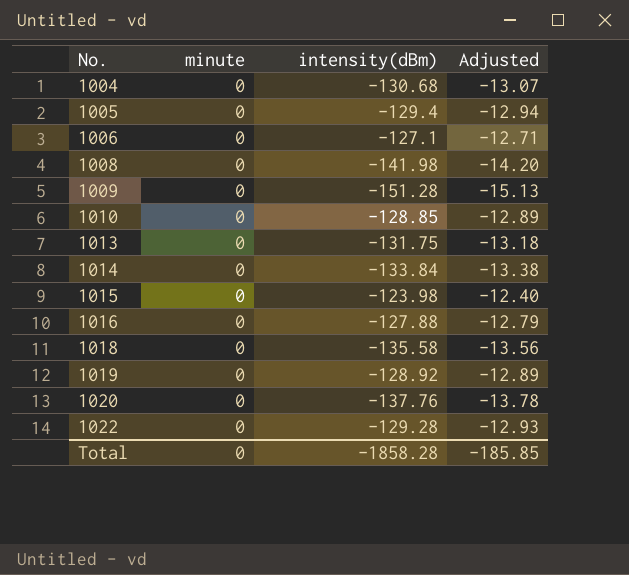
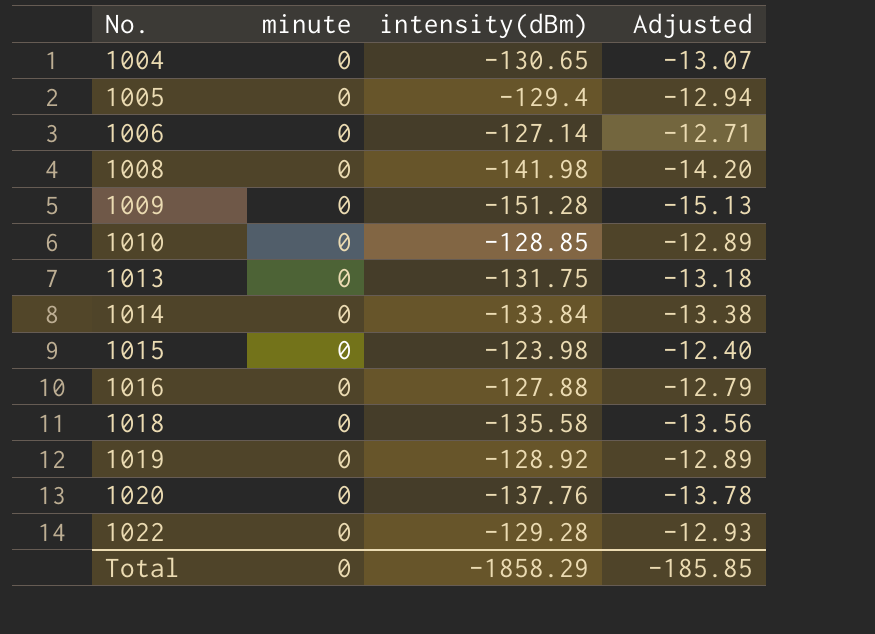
1004 | intensity(dBm): -130.68 -> -130.65
1006 | intensity(dBm): -127.1 -> -127.14
Total | intensity(dBm): -1858.28 -> -1858.29

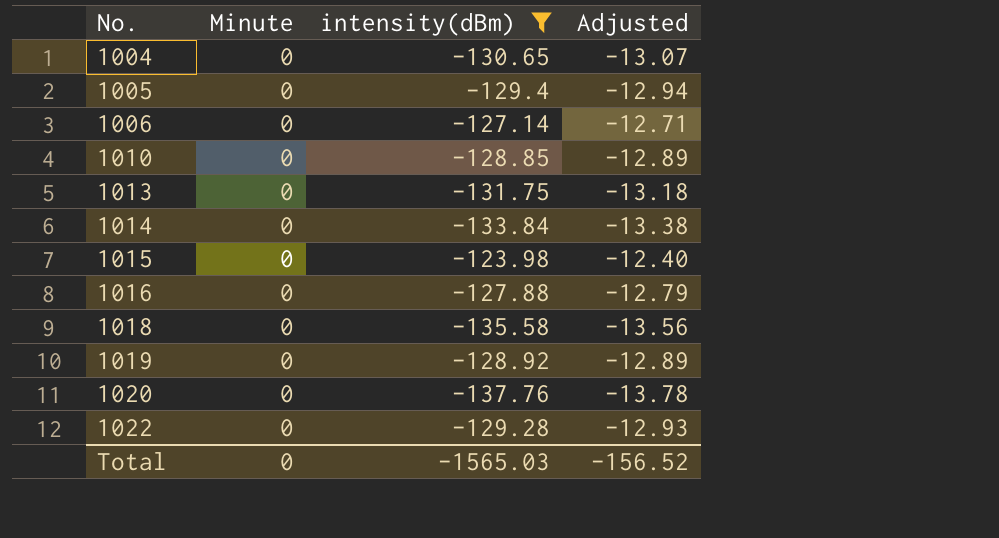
filter: none -> intensity(dBm) >= -137.76
column name: minute -> Minute
Total | intensity(dBm): -1858.29 -> -1565.03
Total | Adjusted: -185.85 -> -156.52

